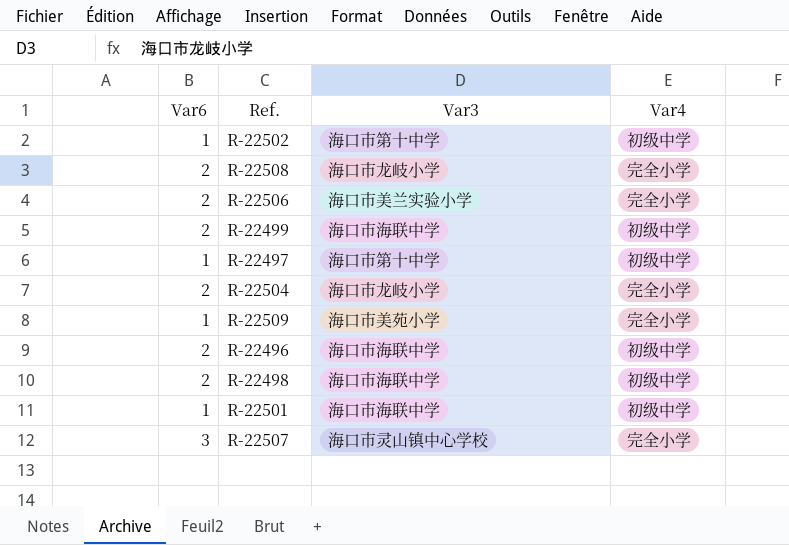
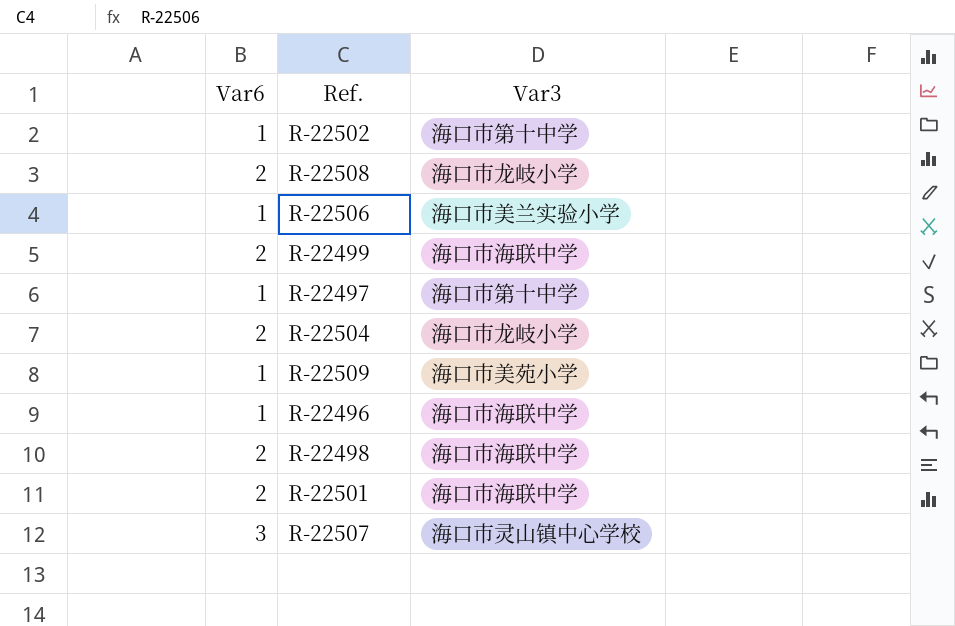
column Var4 | position: 4 -> none
R-22506 | Var6: 2 -> 1
R-22496 | Var6: 2 -> 1
R-22501 | Var6: 1 -> 2

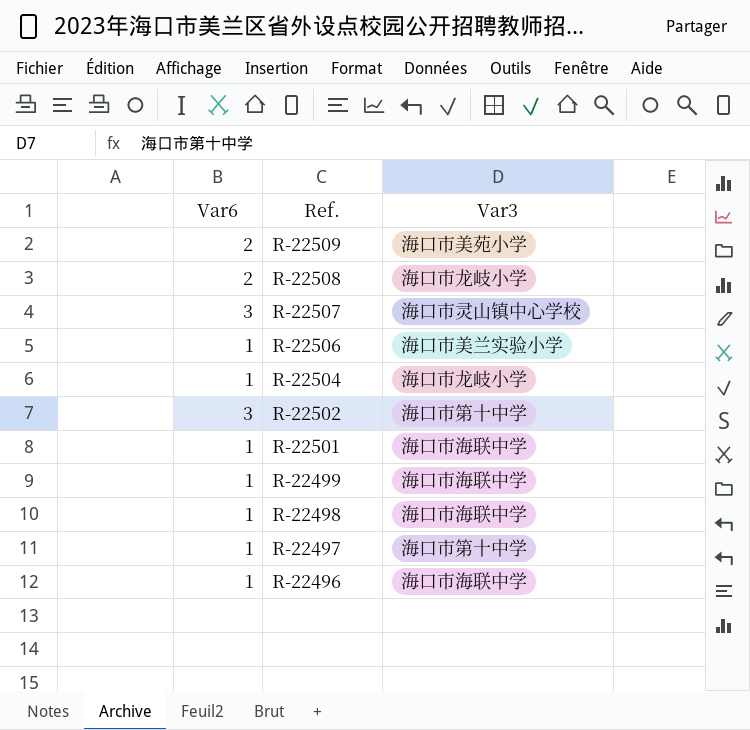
row order: none -> Ref. descending
R-22509 | Var6: 1 -> 2
R-22504 | Var6: 2 -> 1
R-22502 | Var6: 1 -> 3
R-22501 | Var6: 2 -> 1
R-22499 | Var6: 2 -> 1
R-22498 | Var6: 2 -> 1

